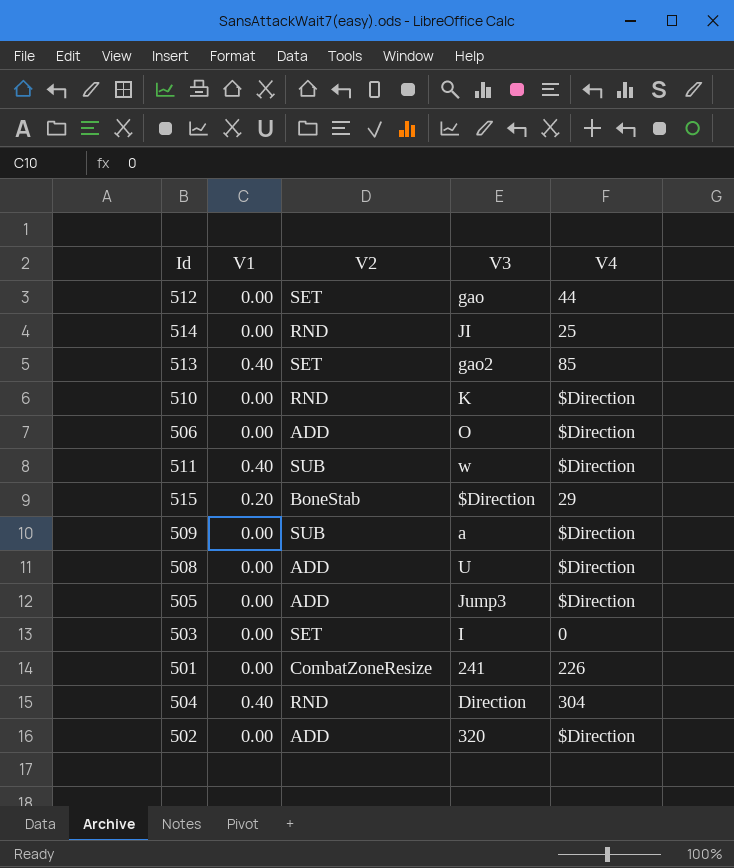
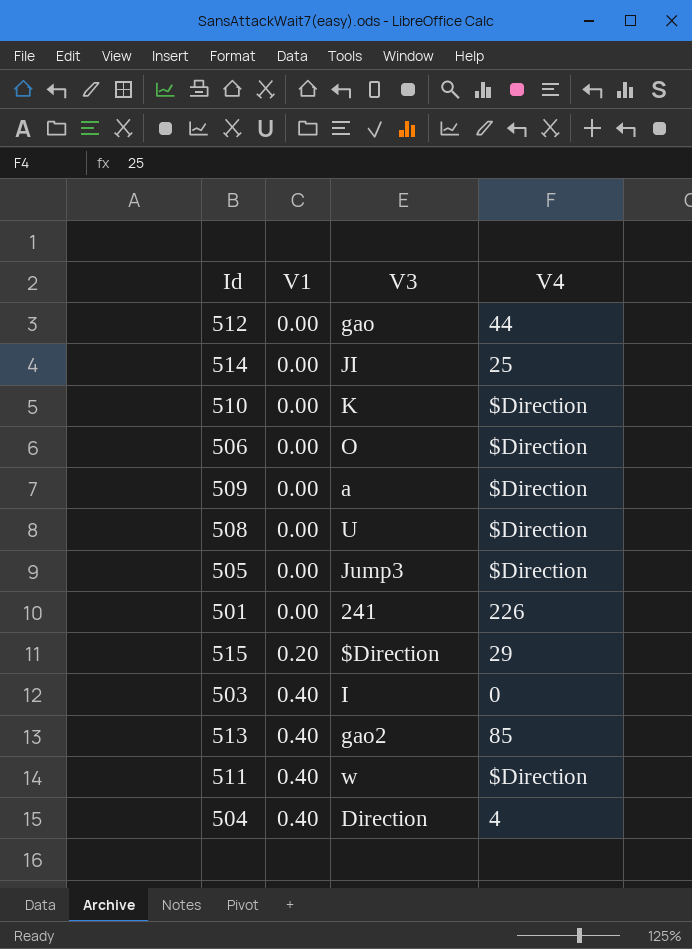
row order: none -> V1 ascending
column V2 | position: 3 -> none
row 502: 0.00 | ADD | 320 | $Direction -> none
503 | V1: 0.00 -> 0.40
504 | V4: 304 -> 4

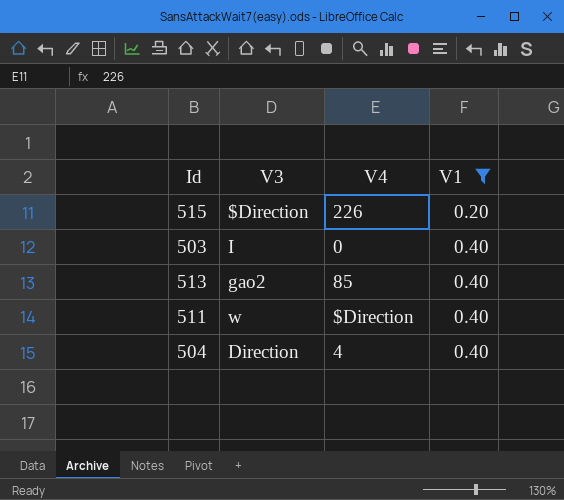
filter: none -> V1 != 0.00
column V1 | position: 2 -> 4
515 | V4: 29 -> 226

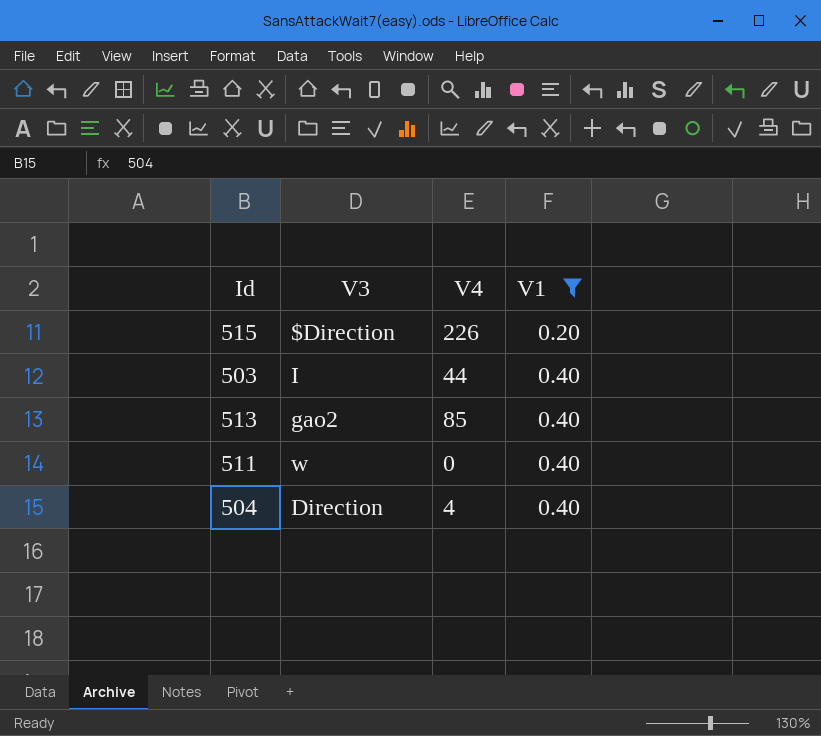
503 | V4: 0 -> 44
511 | V4: $Direction -> 0

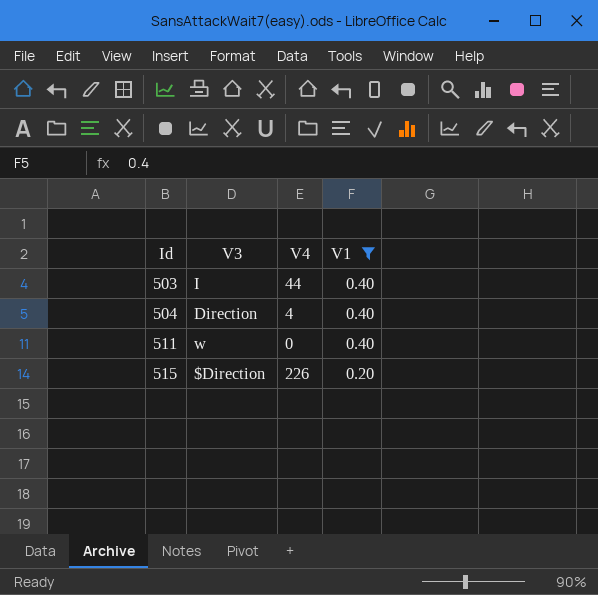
row order: V1 ascending -> Id ascending
row 513: gao2 | 85 | 0.40 -> none

